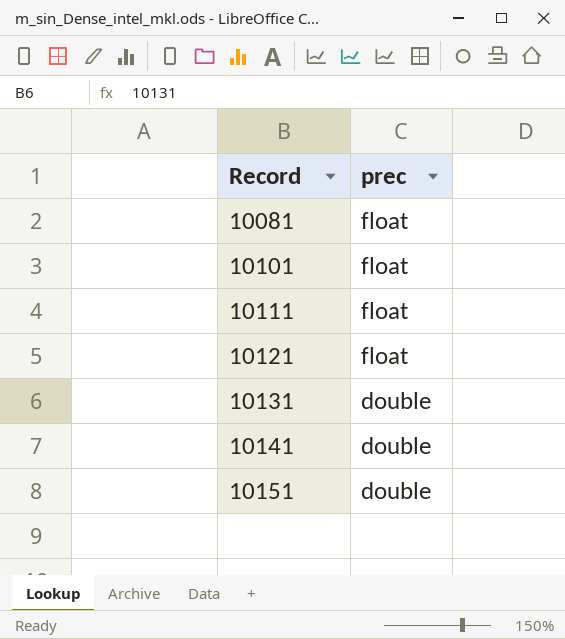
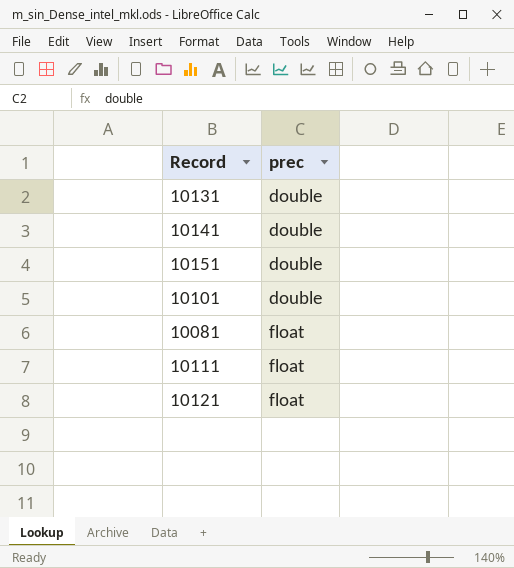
row order: Record ascending -> prec ascending
10101 | prec: float -> double

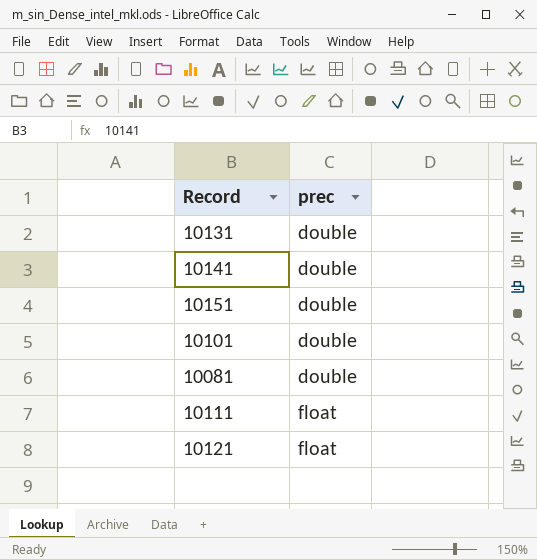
10081 | prec: float -> double

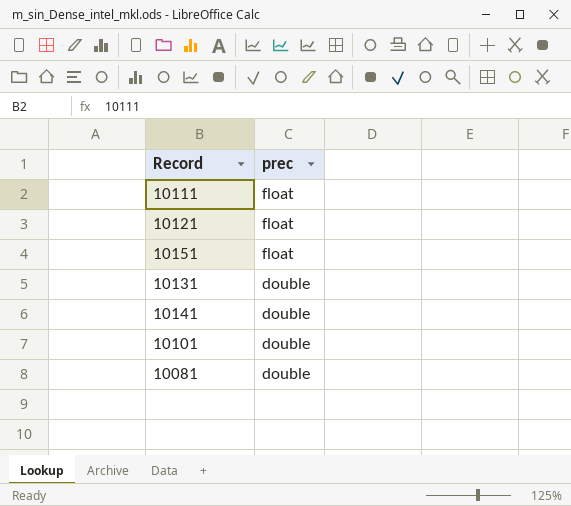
row order: prec ascending -> prec descending
10151 | prec: double -> float

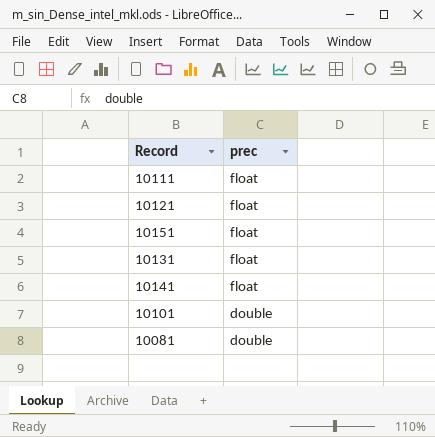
10131 | prec: double -> float
10141 | prec: double -> float

